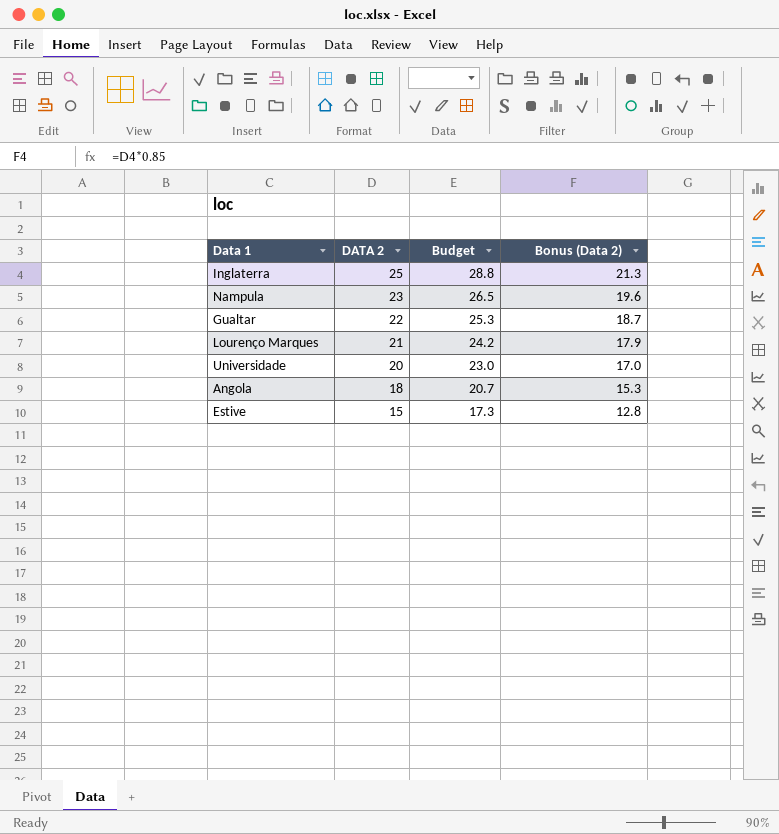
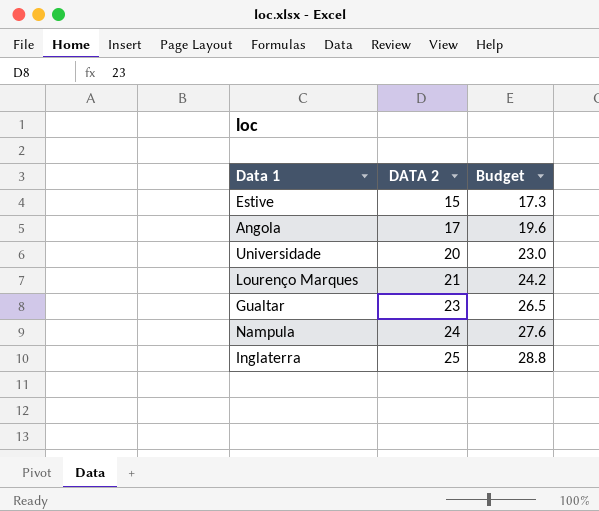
row order: DATA 2 descending -> DATA 2 ascending
column Bonus (Data 2) | formula: [DATA 2] * 0.85 -> none
Angola | DATA 2: 18 -> 17
Angola | Budget: 20.7 -> 19.6
Gualtar | DATA 2: 22 -> 23
Gualtar | Budget: 25.3 -> 26.5
Nampula | DATA 2: 23 -> 24
Nampula | Budget: 26.5 -> 27.6

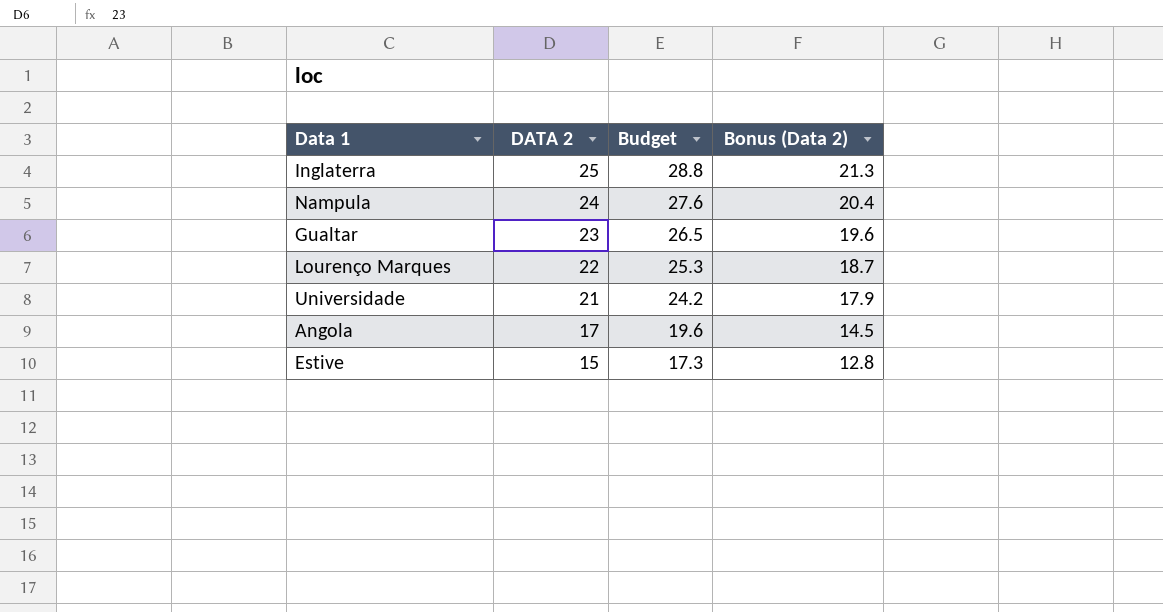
row order: DATA 2 ascending -> DATA 2 descending
column Bonus (Data 2) | formula: none -> [DATA 2] * 0.85
Lourenço Marques | DATA 2: 21 -> 22
Lourenço Marques | Budget: 24.2 -> 25.3
Universidade | DATA 2: 20 -> 21
Universidade | Budget: 23.0 -> 24.2

